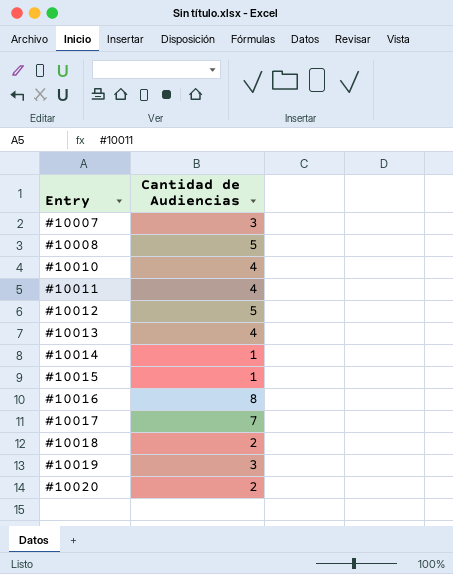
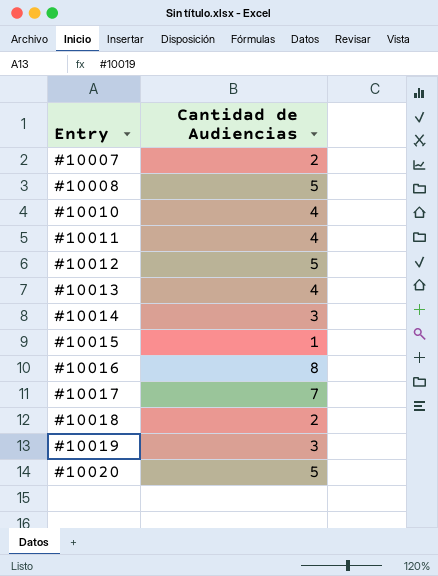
#10007 | Cantidad de Audiencias: 3 -> 2
#10014 | Cantidad de Audiencias: 1 -> 3
#10020 | Cantidad de Audiencias: 2 -> 5

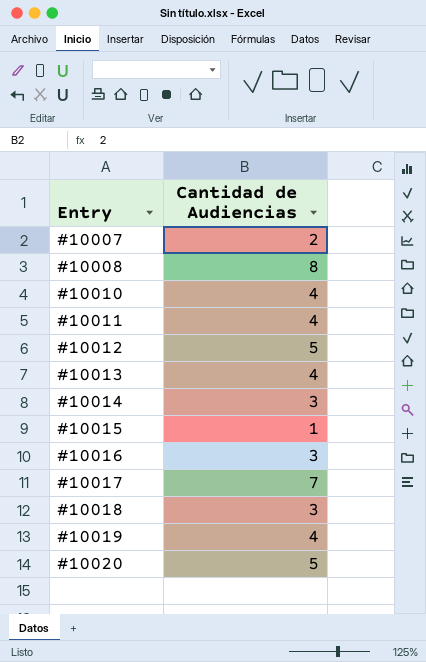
#10008 | Cantidad de Audiencias: 5 -> 8
#10016 | Cantidad de Audiencias: 8 -> 3
#10018 | Cantidad de Audiencias: 2 -> 3
#10019 | Cantidad de Audiencias: 3 -> 4

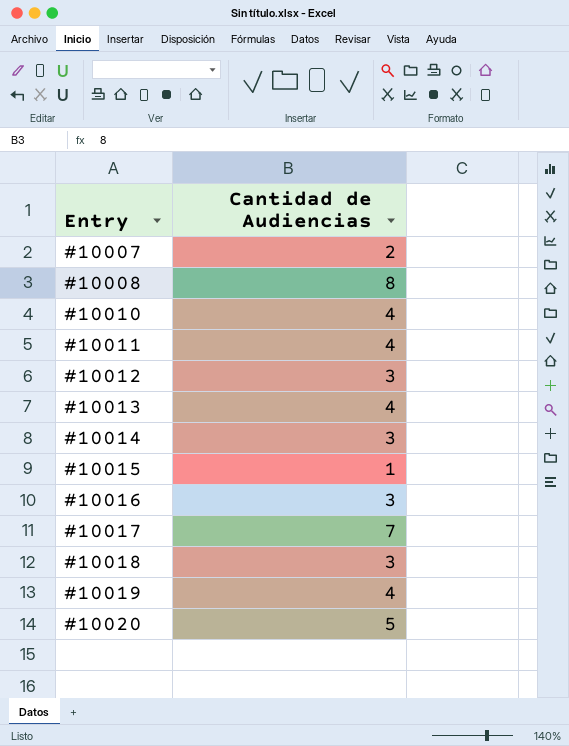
#10012 | Cantidad de Audiencias: 5 -> 3

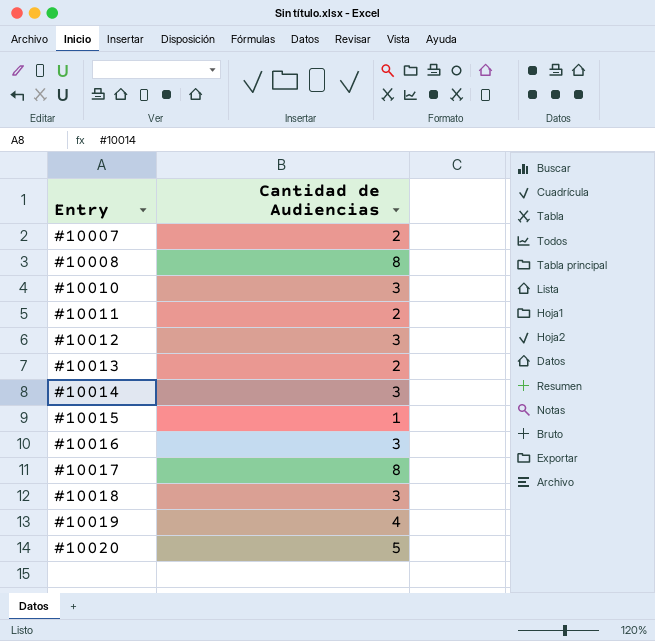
#10010 | Cantidad de Audiencias: 4 -> 3
#10011 | Cantidad de Audiencias: 4 -> 2
#10013 | Cantidad de Audiencias: 4 -> 2
#10017 | Cantidad de Audiencias: 7 -> 8

